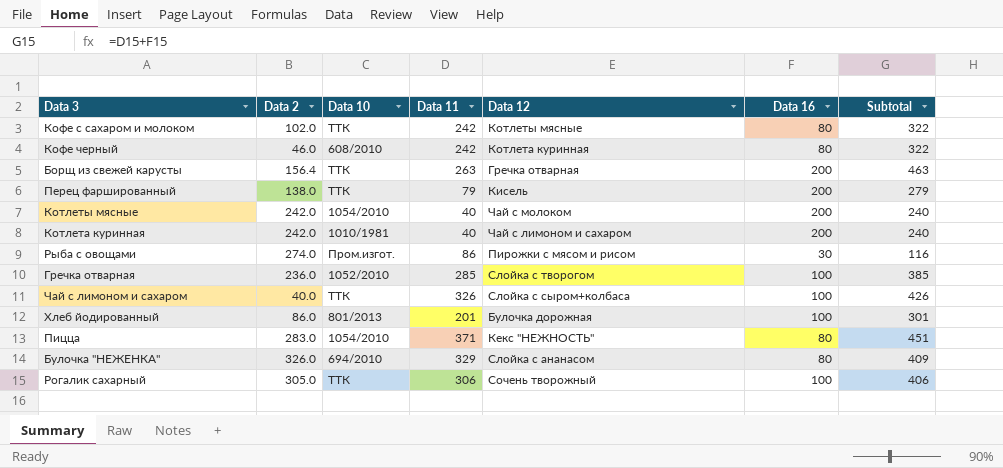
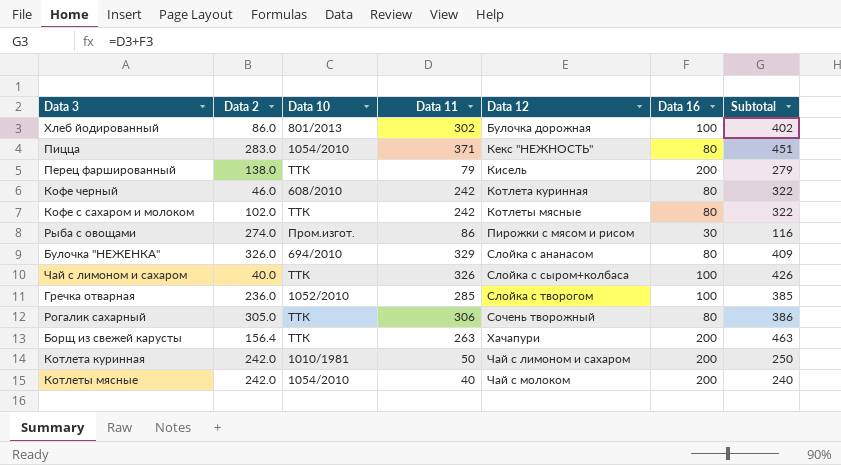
row order: none -> Data 12 ascending
Хлеб йодированный | Data 11: 201 -> 302
Хлеб йодированный | Subtotal: 301 -> 402
Рогалик сахарный | Data 16: 100 -> 80
Рогалик сахарный | Subtotal: 406 -> 386
Борщ из свежей карусты | Data 12: Гречка отварная -> Хачапури
Котлета куринная | Data 11: 40 -> 50
Котлета куринная | Subtotal: 240 -> 250

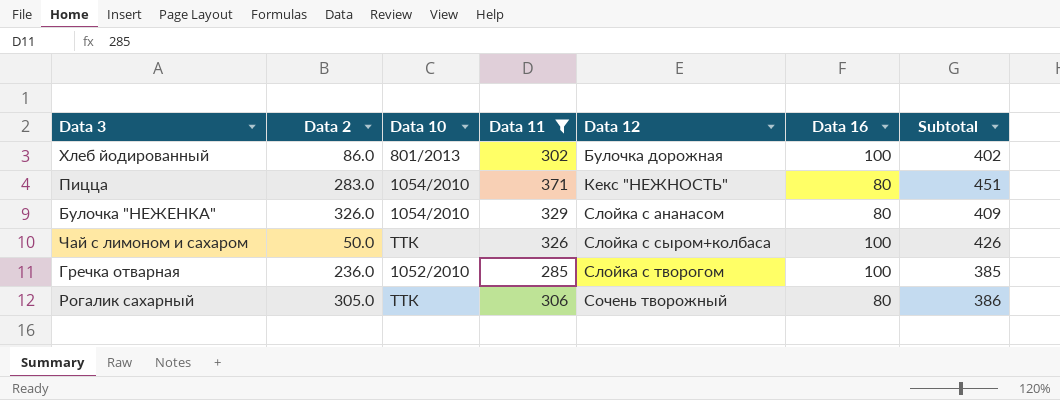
filter: none -> Data 11 >= 285
Булочка "НЕЖЕНКА" | Data 10: 694/2010 -> 1054/2010
Чай с лимоном и сахаром | Data 2: 40.0 -> 50.0

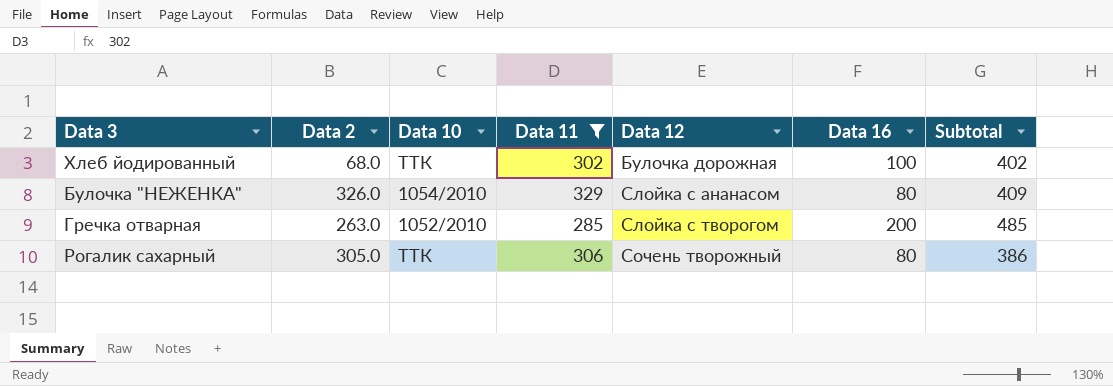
row Пицца: 283.0 | 1054/2010 | 371 | Кекс "НЕЖНОСТЬ" | 80 | 451 -> none
row Чай с лимоном и сахаром: 50.0 | ТТК | 326 | Слойка с сыром+колбаса | 100 | 426 -> none
Хлеб йодированный | Data 2: 86.0 -> 68.0
Хлеб йодированный | Data 10: 801/2013 -> ТТК
Гречка отварная | Data 2: 236.0 -> 263.0
Гречка отварная | Data 16: 100 -> 200
Гречка отварная | Subtotal: 385 -> 485

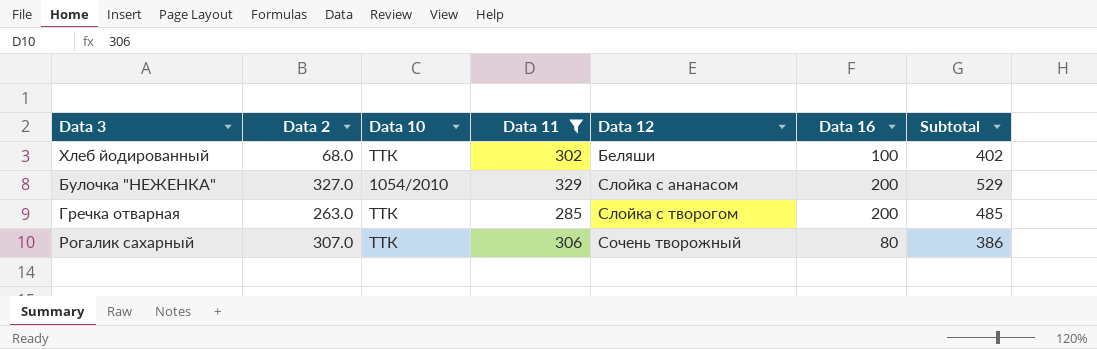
Хлеб йодированный | Data 12: Булочка дорожная -> Беляши
Булочка "НЕЖЕНКА" | Data 2: 326.0 -> 327.0
Булочка "НЕЖЕНКА" | Data 16: 80 -> 200
Булочка "НЕЖЕНКА" | Subtotal: 409 -> 529
Гречка отварная | Data 10: 1052/2010 -> ТТК
Рогалик сахарный | Data 2: 305.0 -> 307.0

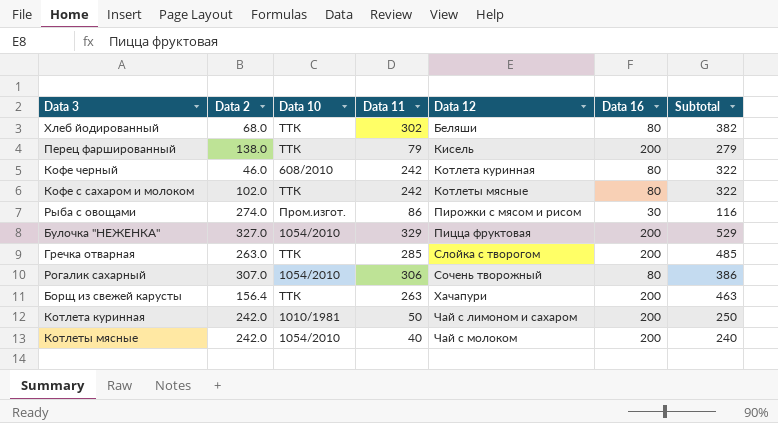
filter: Data 11 >= 285 -> none
Хлеб йодированный | Data 16: 100 -> 80
Хлеб йодированный | Subtotal: 402 -> 382
Булочка "НЕЖЕНКА" | Data 12: Слойка с ананасом -> Пицца фруктовая
Рогалик сахарный | Data 10: ТТК -> 1054/2010

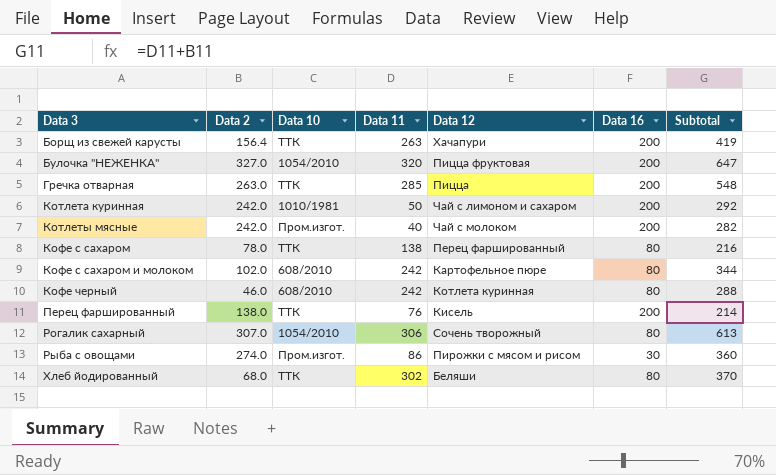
row order: Data 12 ascending -> Data 3 ascending
column Subtotal | formula: [Data 11] + [Data 16] -> [Data 2] + [Data 11]
Булочка "НЕЖЕНКА" | Data 11: 329 -> 320
Гречка отварная | Data 12: Слойка с творогом -> Пицца
Котлеты мясные | Data 10: 1054/2010 -> Пром.изгот.
row Кофе с сахаром: none -> 78.0 | ТТК | 138 | Перец фаршированный | 80 | 216
Кофе с сахаром и молоком | Data 10: ТТК -> 608/2010
Кофе с сахаром и молоком | Data 12: Котлеты мясные -> Картофельное пюре
Перец фаршированный | Data 11: 79 -> 76

